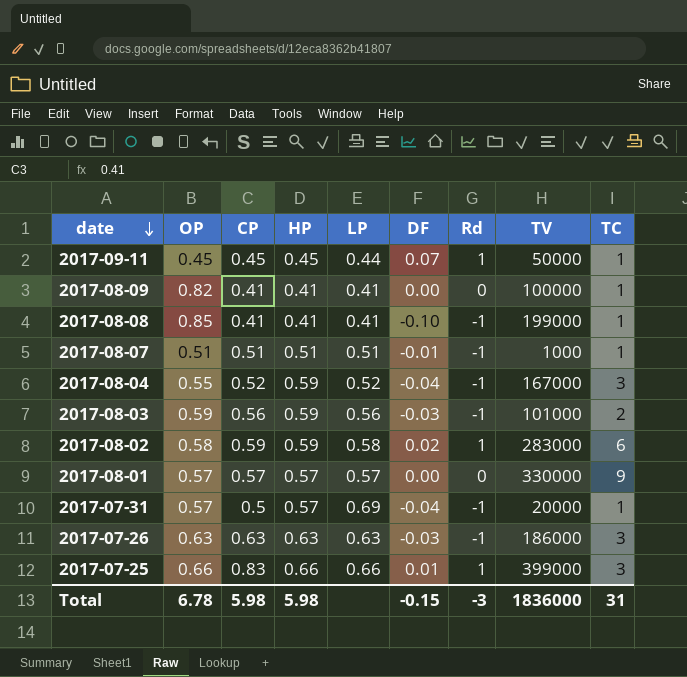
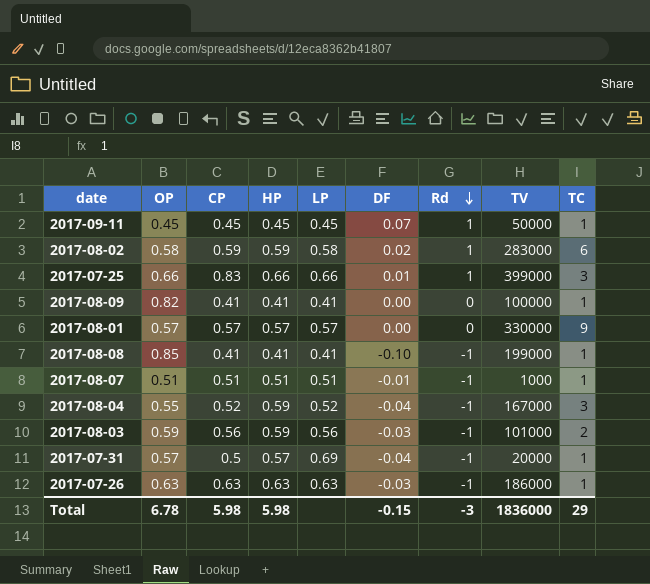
row order: date descending -> Rd descending
2017-09-11 | LP: 0.44 -> 0.45
2017-07-26 | TC: 3 -> 1
Total | TC: 31 -> 29

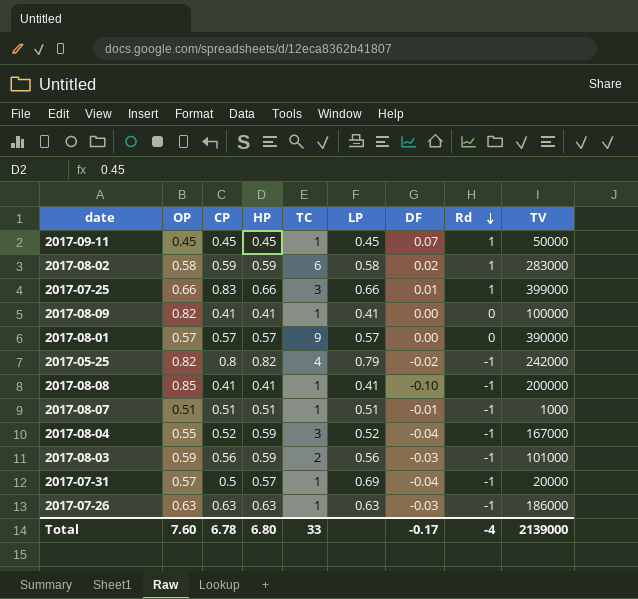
column TC | position: 9 -> 5
2017-08-01 | TV: 330000 -> 390000
row 2017-05-25: none -> 0.82 | 0.8 | 0.82 | 4 | 0.79 | -0.02 | -1 | 242000
2017-08-08 | TV: 199000 -> 200000
Total | OP: 6.78 -> 7.60
Total | CP: 5.98 -> 6.78
Total | HP: 5.98 -> 6.80
Total | TC: 29 -> 33
Total | DF: -0.15 -> -0.17
Total | Rd: -3 -> -4
Total | TV: 1836000 -> 2139000

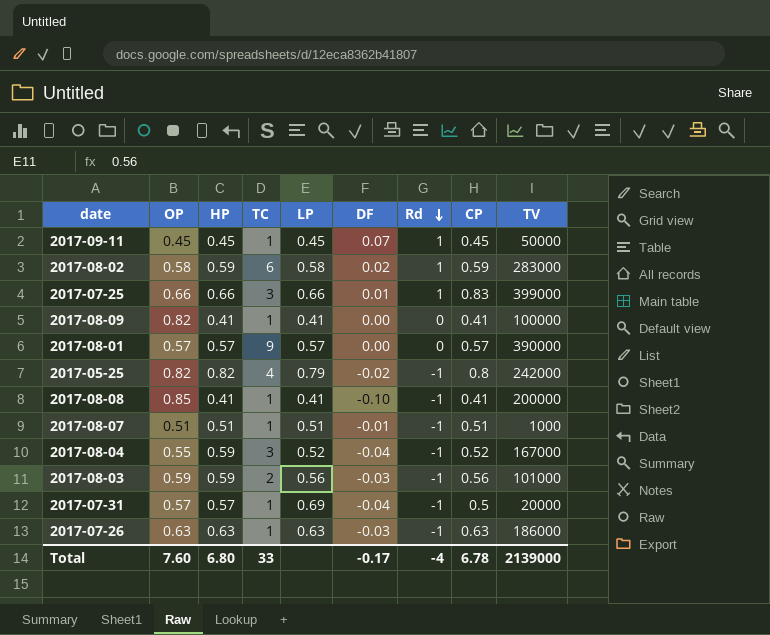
column CP | position: 3 -> 8

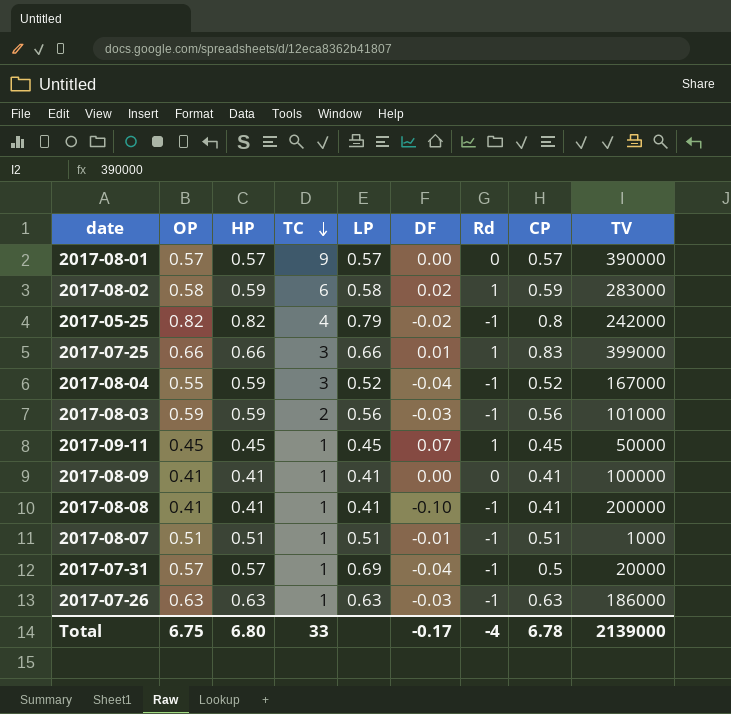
row order: Rd descending -> TC descending
2017-08-09 | OP: 0.82 -> 0.41
2017-08-08 | OP: 0.85 -> 0.41
Total | OP: 7.60 -> 6.75

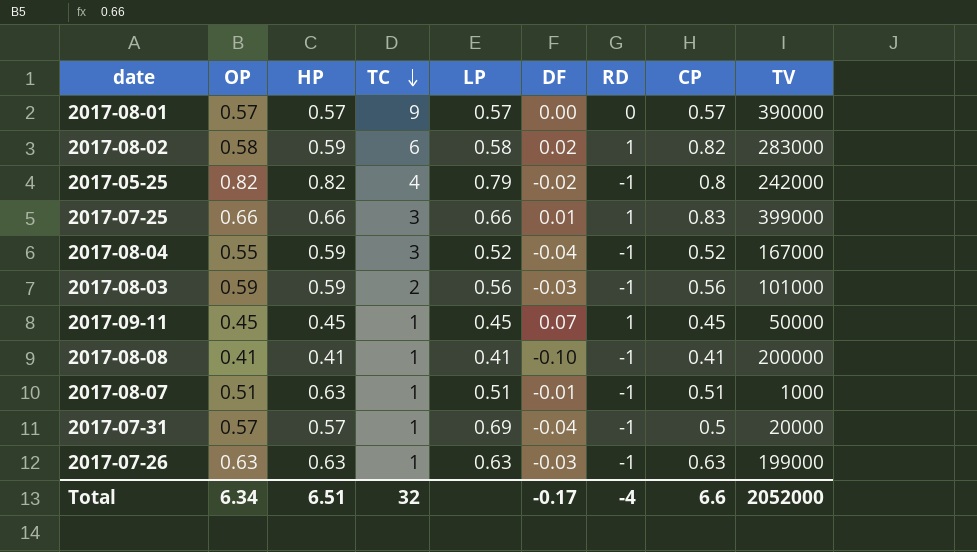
column name: Rd -> RD
row 2017-08-09: 0.41 | 0.41 | 1 | 0.41 | 0.00 | 0 | 0.41 | 100000 -> none
2017-08-02 | CP: 0.59 -> 0.82
2017-08-07 | HP: 0.51 -> 0.63
2017-07-26 | TV: 186000 -> 199000
Total | OP: 6.75 -> 6.34
Total | HP: 6.80 -> 6.51
Total | TC: 33 -> 32
Total | CP: 6.78 -> 6.6
Total | TV: 2139000 -> 2052000

